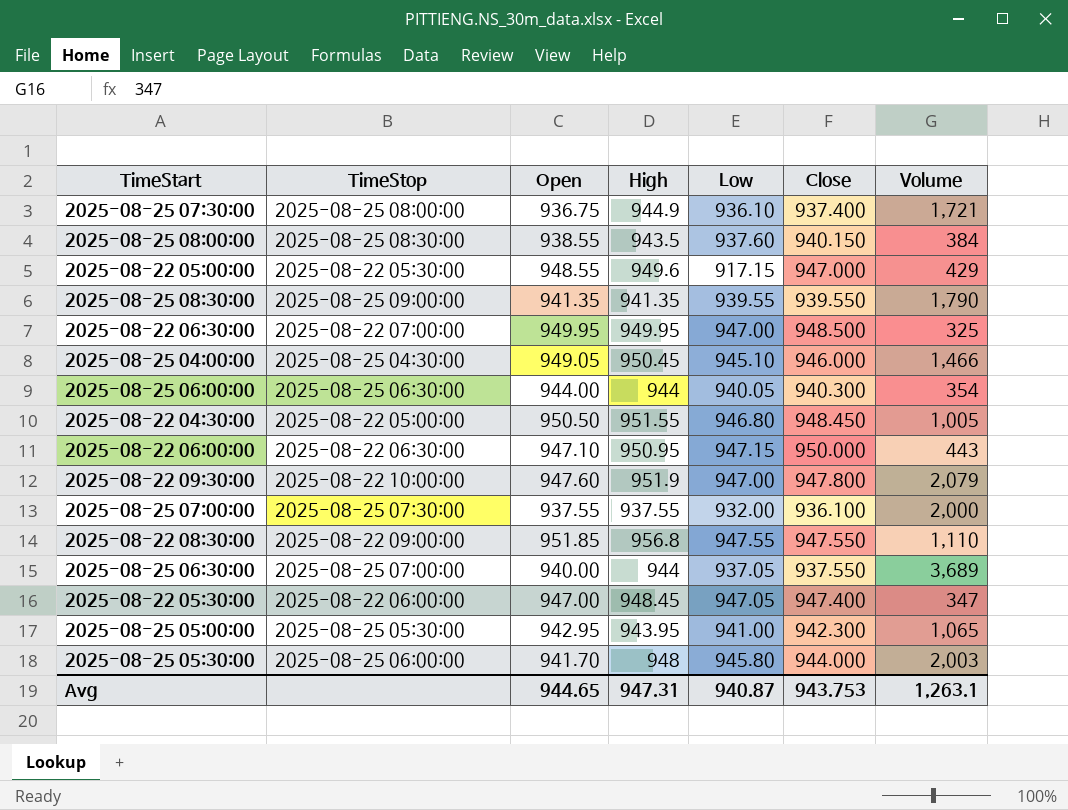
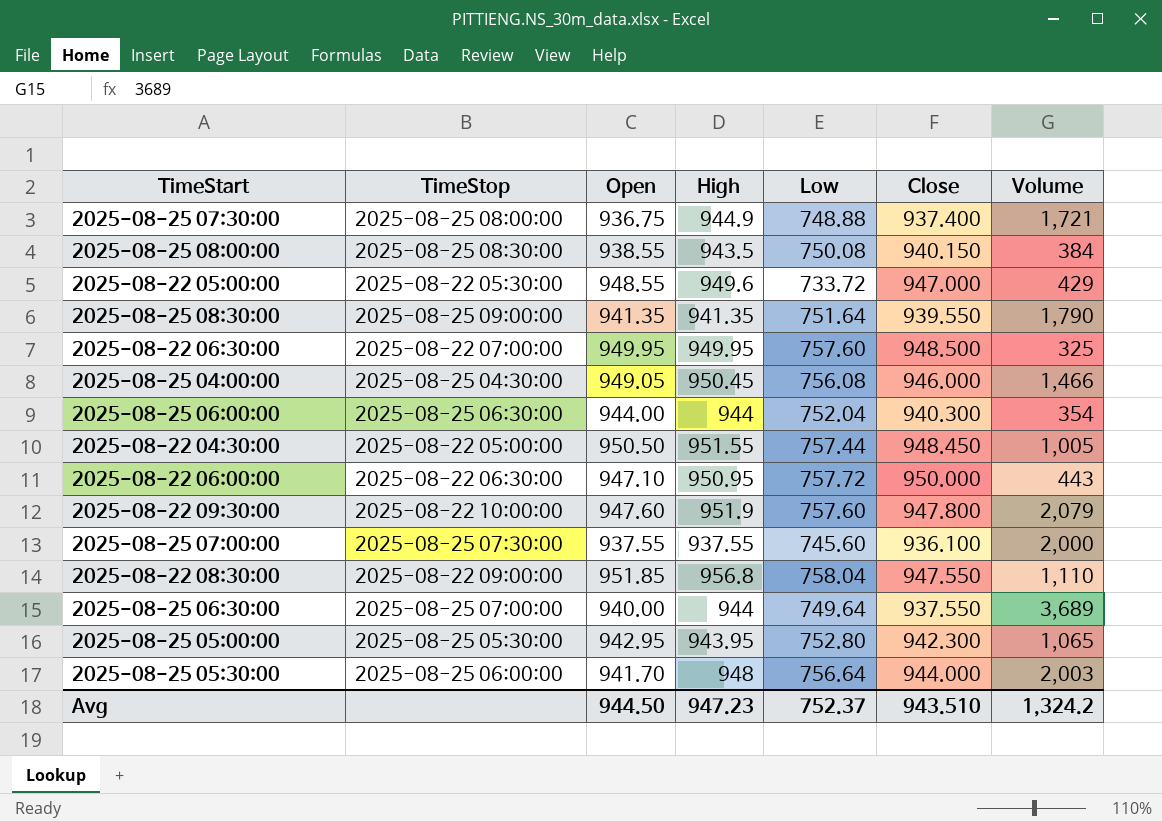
row 2025-08-22 05:30:00: 2025-08-22 06:00:00 | 947.00 | 948.45 | 947.05 | 947.400 | 347 -> none
2025-08-25 07:30:00 | Low: 936.10 -> 748.88
2025-08-25 08:00:00 | Low: 937.60 -> 750.08
2025-08-22 05:00:00 | Low: 917.15 -> 733.72
2025-08-25 08:30:00 | Low: 939.55 -> 751.64
2025-08-22 06:30:00 | Low: 947.00 -> 757.60
2025-08-25 04:00:00 | Low: 945.10 -> 756.08
2025-08-25 06:00:00 | Low: 940.05 -> 752.04
2025-08-22 04:30:00 | Low: 946.80 -> 757.44
2025-08-22 06:00:00 | Low: 947.15 -> 757.72
2025-08-22 09:30:00 | Low: 947.00 -> 757.60
2025-08-25 07:00:00 | Low: 932.00 -> 745.60
2025-08-22 08:30:00 | Low: 947.55 -> 758.04
2025-08-25 06:30:00 | Low: 937.05 -> 749.64
2025-08-25 05:00:00 | Low: 941.00 -> 752.80
2025-08-25 05:30:00 | Low: 945.80 -> 756.64
Avg | Open: 944.65 -> 944.50
Avg | High: 947.31 -> 947.23
Avg | Low: 940.87 -> 752.37
Avg | Close: 943.753 -> 943.510
Avg | Volume: 1,263.1 -> 1,324.2

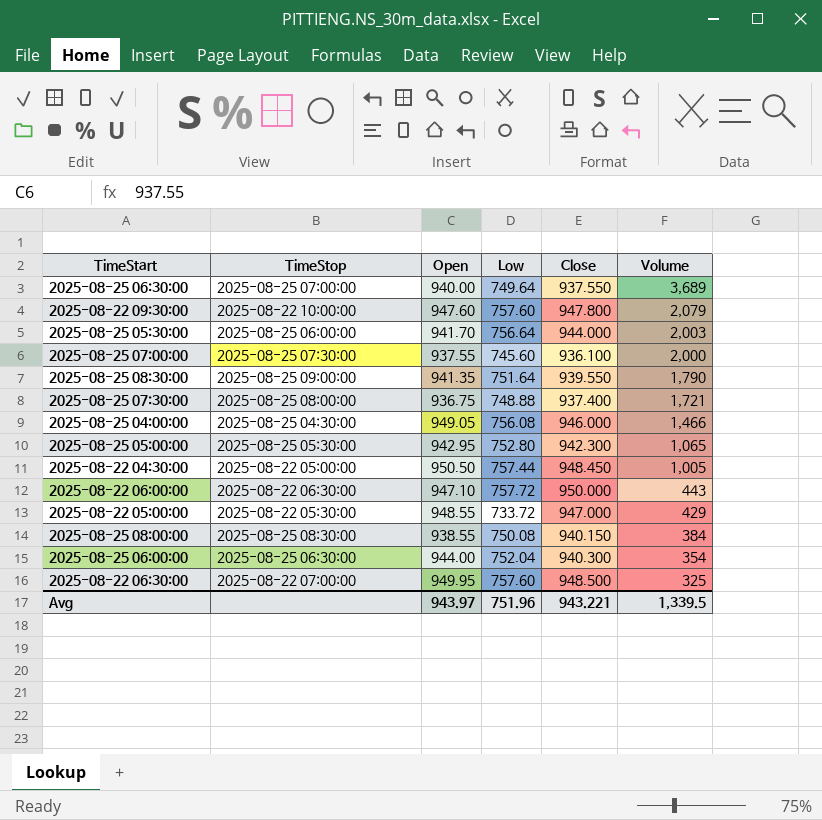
row order: none -> Volume descending
column High | position: 4 -> none
row 2025-08-22 08:30:00: 2025-08-22 09:00:00 | 951.85 | 956.8 | 758.04 | 947.550 | 1,110 -> none
Avg | Open: 944.50 -> 943.97
Avg | Low: 752.37 -> 751.96
Avg | Close: 943.510 -> 943.221
Avg | Volume: 1,324.2 -> 1,339.5

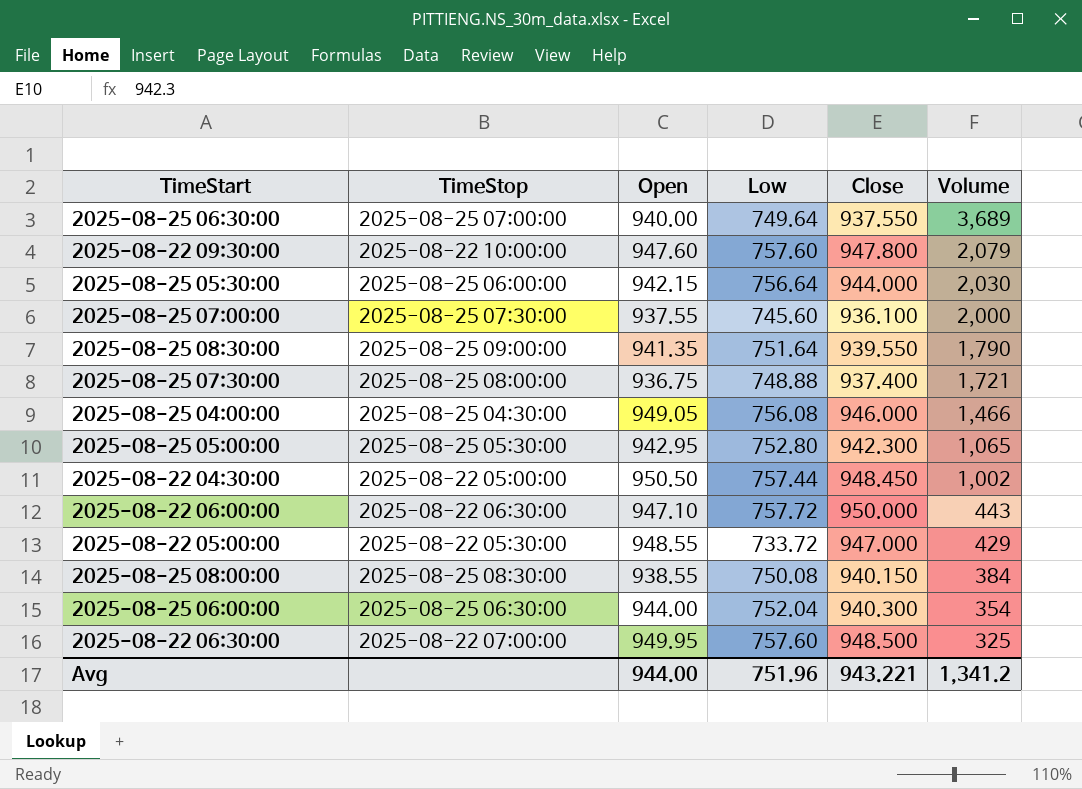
2025-08-25 05:30:00 | Open: 941.70 -> 942.15
2025-08-25 05:30:00 | Volume: 2,003 -> 2,030
2025-08-22 04:30:00 | Volume: 1,005 -> 1,002
Avg | Open: 943.97 -> 944.00
Avg | Volume: 1,339.5 -> 1,341.2

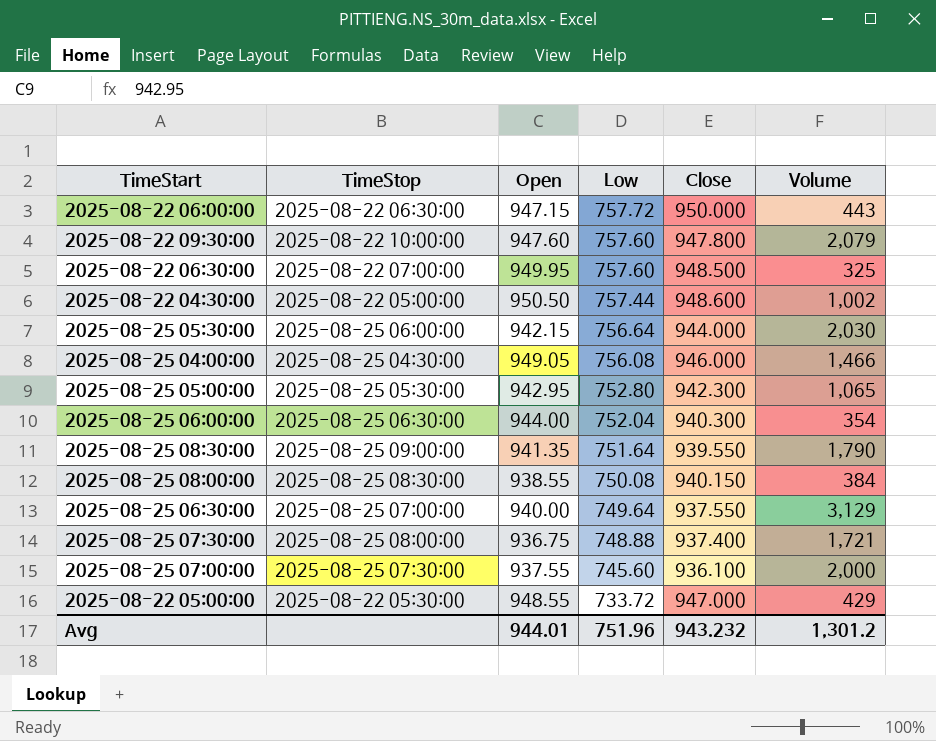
row order: Volume descending -> Low descending
2025-08-22 06:00:00 | Open: 947.10 -> 947.15
2025-08-22 04:30:00 | Close: 948.450 -> 948.600
2025-08-25 06:30:00 | Volume: 3,689 -> 3,129
Avg | Open: 944.00 -> 944.01
Avg | Close: 943.221 -> 943.232
Avg | Volume: 1,341.2 -> 1,301.2

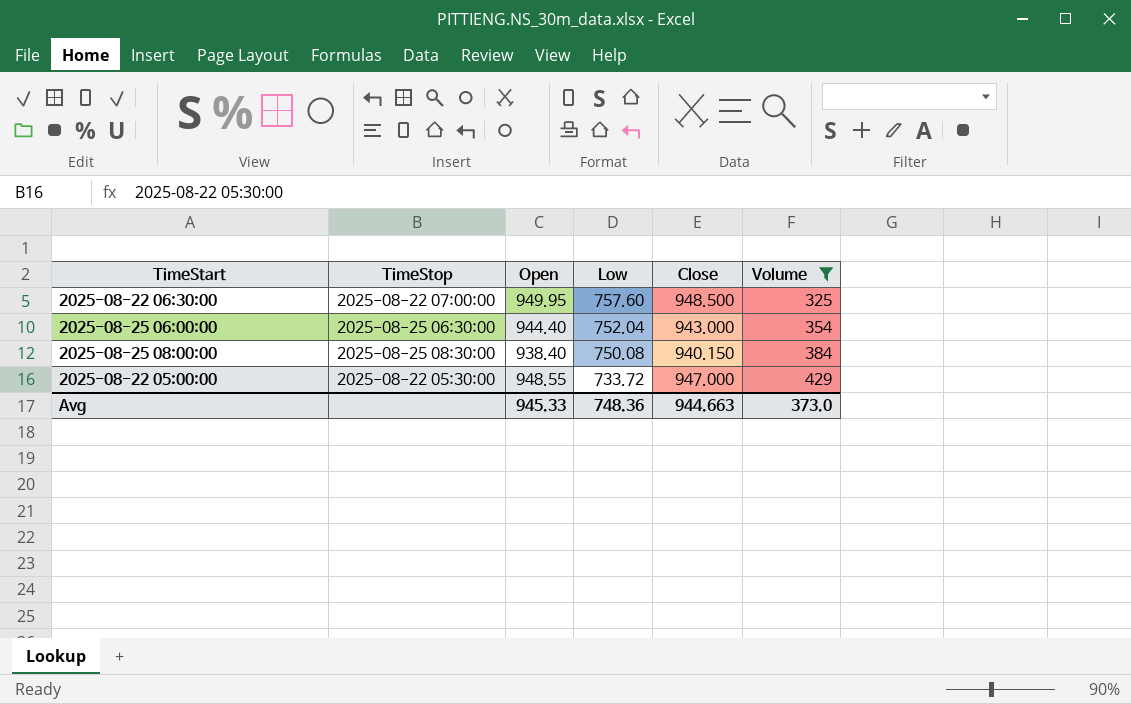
filter: none -> Volume <= 429
2025-08-25 06:00:00 | Open: 944.00 -> 944.40
2025-08-25 06:00:00 | Close: 940.300 -> 943.000
2025-08-25 08:00:00 | Open: 938.55 -> 938.40
Avg | Open: 944.01 -> 945.33
Avg | Low: 751.96 -> 748.36
Avg | Close: 943.232 -> 944.663
Avg | Volume: 1,301.2 -> 373.0

